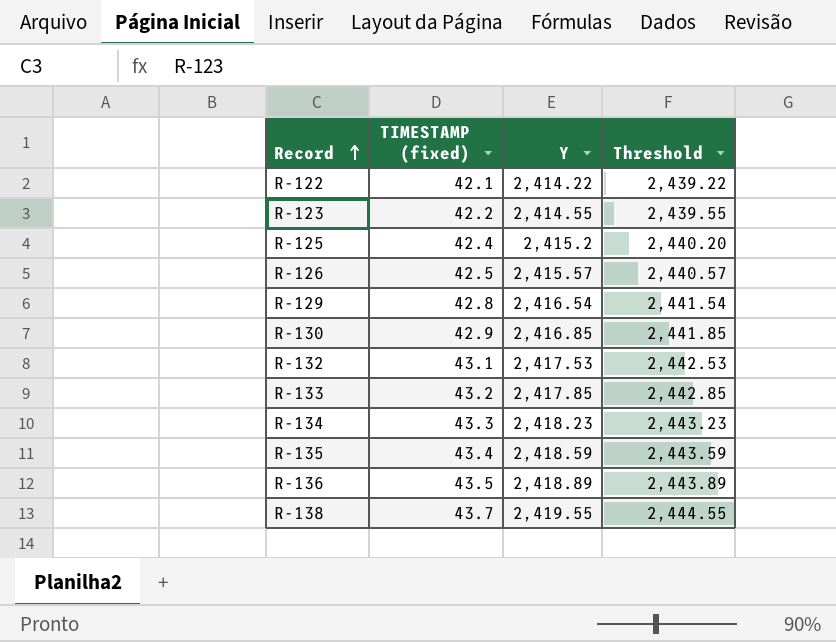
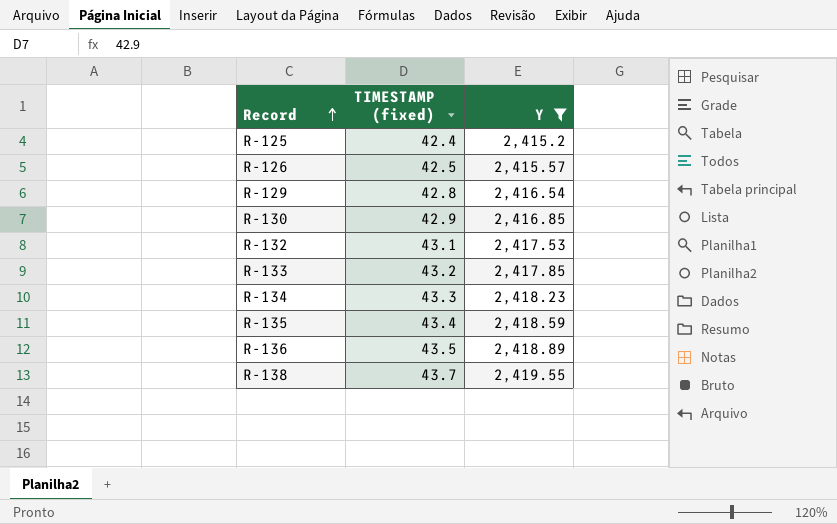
filter: none -> Y >= 2,415.2
column Threshold | formula: [Y] + 25 -> none

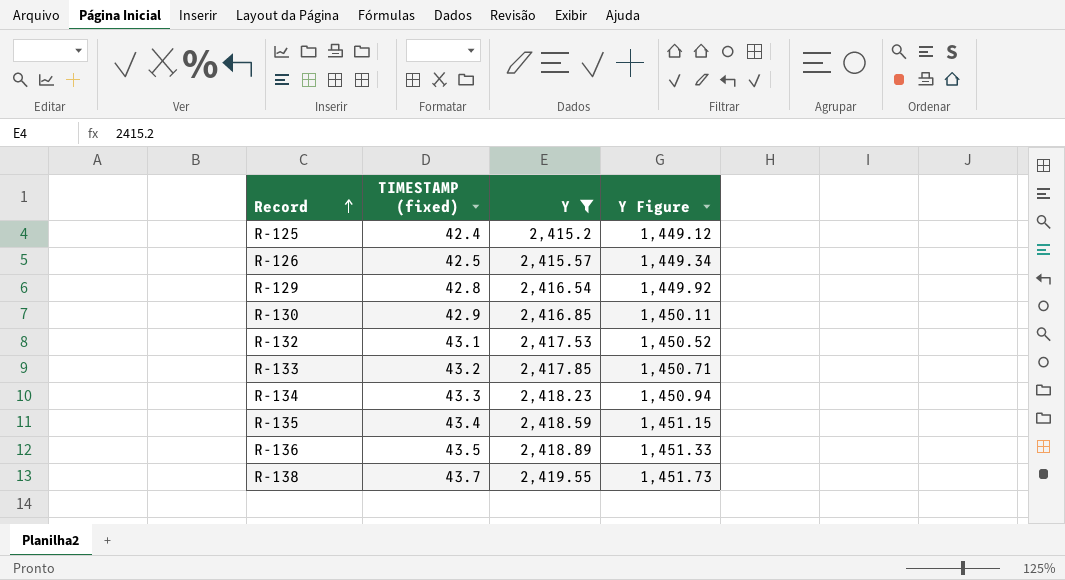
column Y Figure | formula: none -> [Y] * 0.6

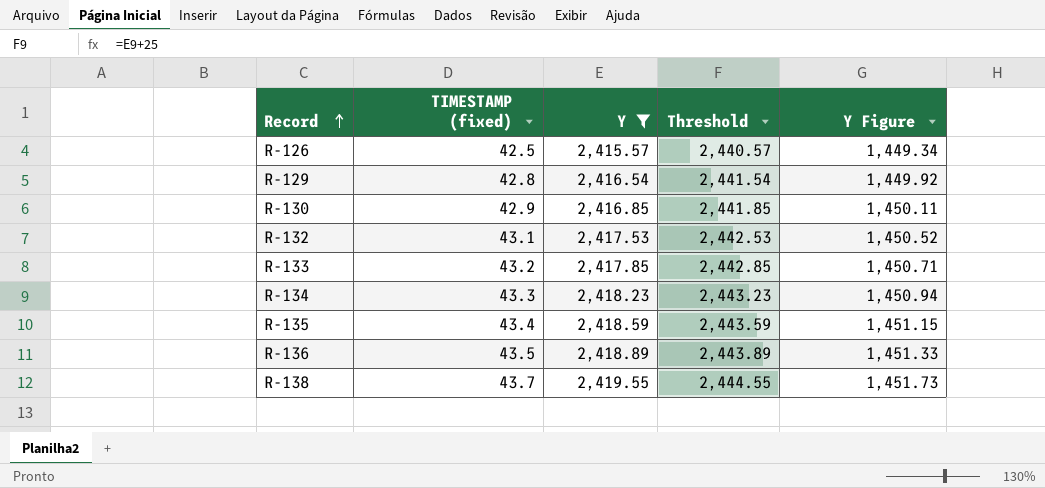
column Threshold | formula: none -> [Y] + 25
row R-125: 42.4 | 2,415.2 | 1,449.12 -> none

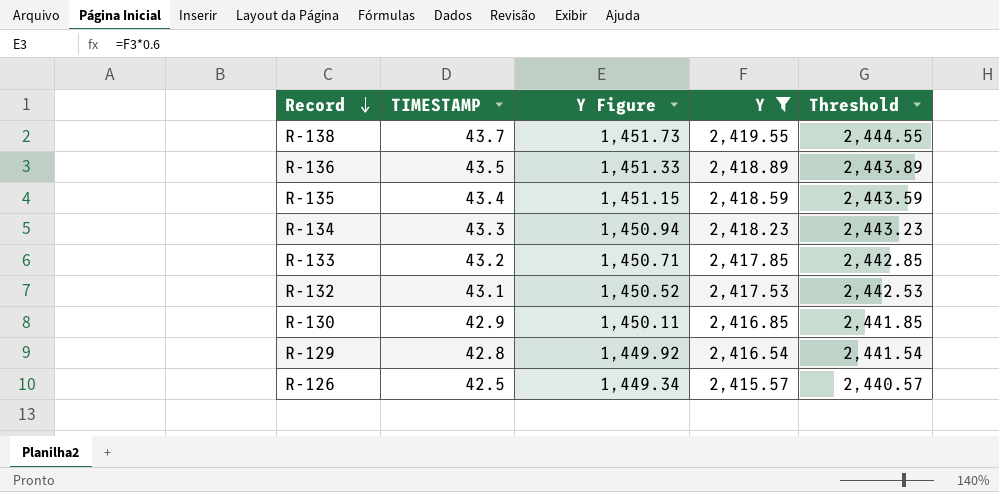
row order: Record ascending -> Record descending
column name: TIMESTAMP (fixed) -> TIMESTAMP
column Y Figure | position: 5 -> 3

